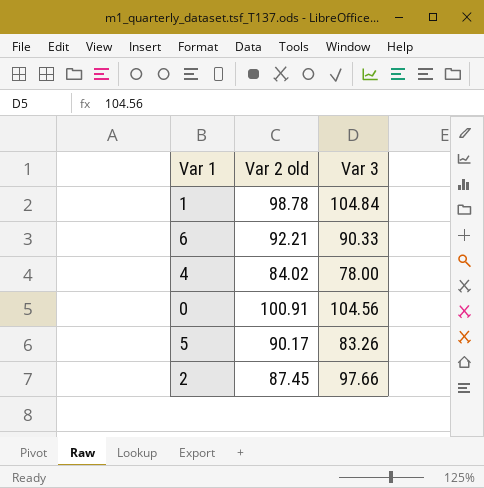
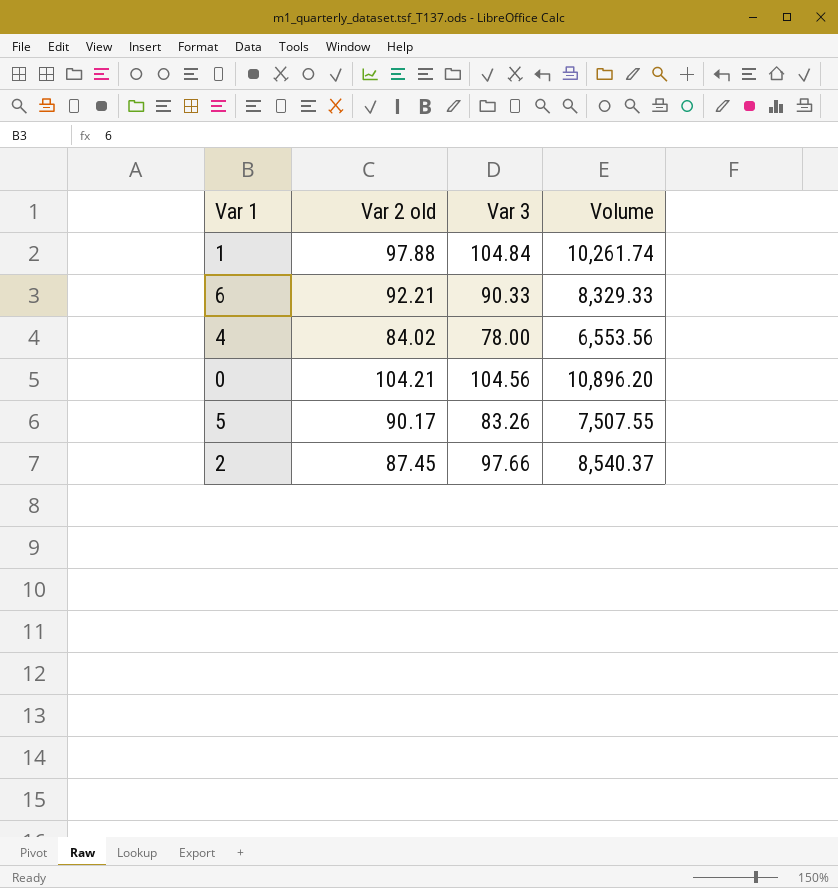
column Volume | formula: none -> [Var 2 old] * [Var 3]
1 | Var 2 old: 98.78 -> 97.88
0 | Var 2 old: 100.91 -> 104.21

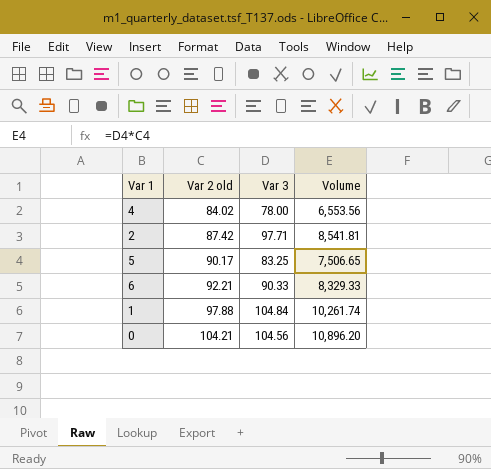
row order: none -> Var 2 old ascending
2 | Var 2 old: 87.45 -> 87.42
2 | Var 3: 97.66 -> 97.71
2 | Volume: 8,540.37 -> 8,541.81
5 | Var 3: 83.26 -> 83.25
5 | Volume: 7,507.55 -> 7,506.65

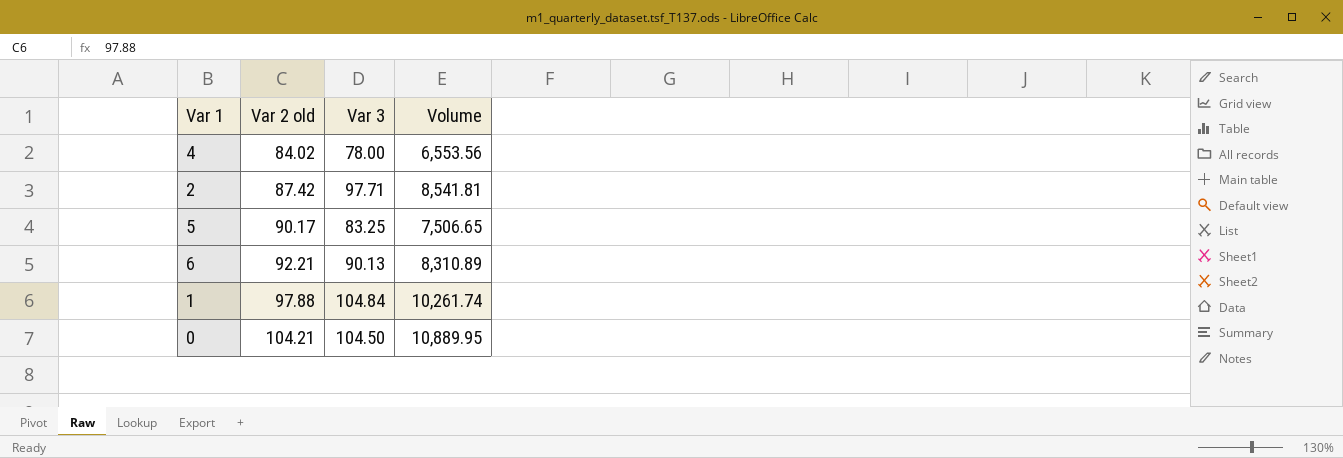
6 | Var 3: 90.33 -> 90.13
6 | Volume: 8,329.33 -> 8,310.89
0 | Var 3: 104.56 -> 104.50
0 | Volume: 10,896.20 -> 10,889.95

